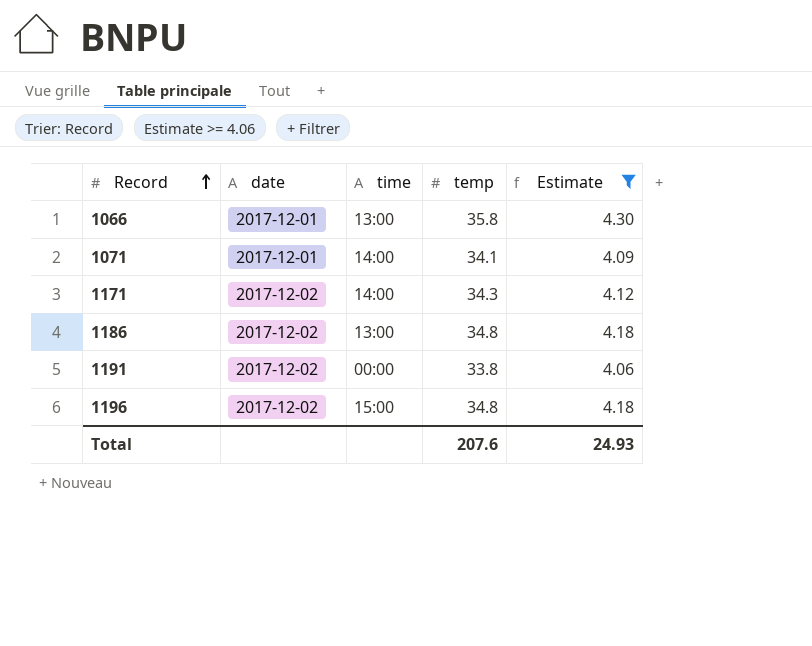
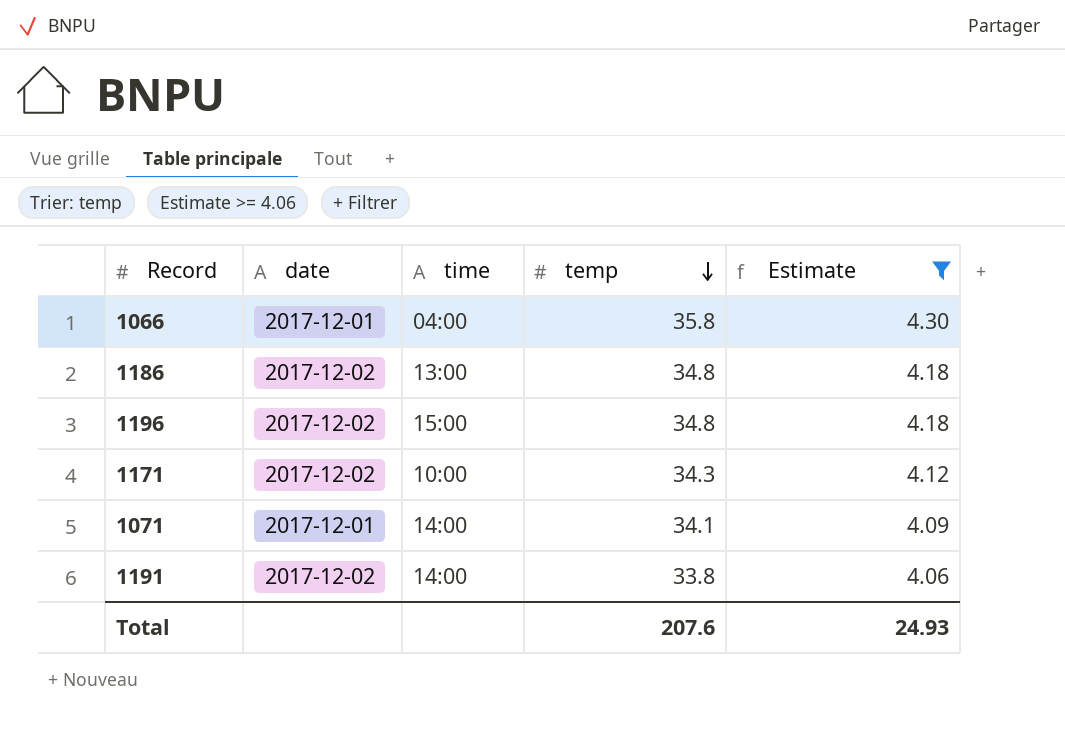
row order: Record ascending -> temp descending
1066 | time: 13:00 -> 04:00
1171 | time: 14:00 -> 10:00
1191 | time: 00:00 -> 14:00

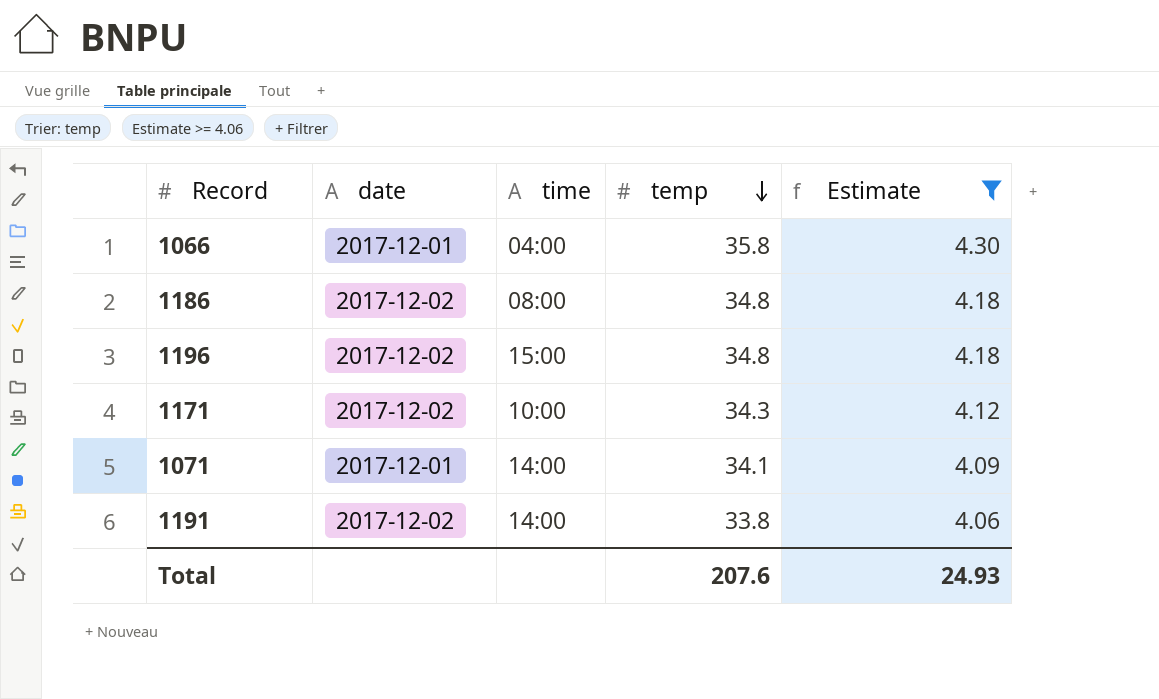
1186 | time: 13:00 -> 08:00

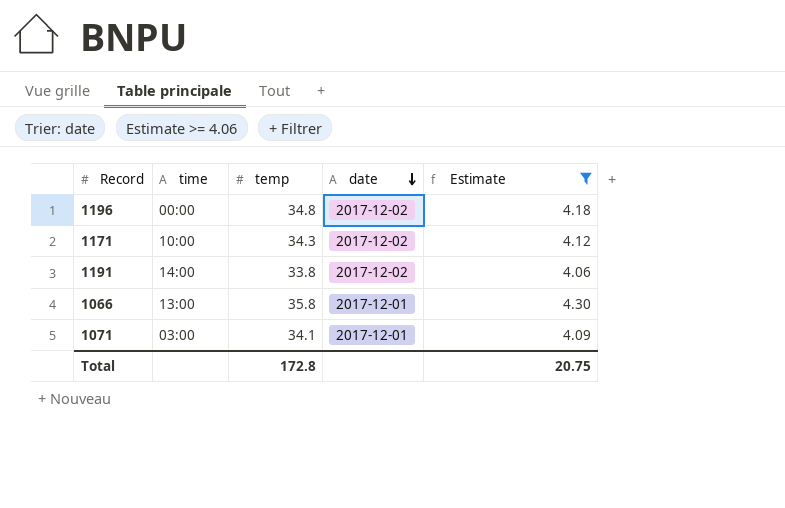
row order: temp descending -> date descending
column date | position: 2 -> 4
row 1186: 2017-12-02 | 08:00 | 34.8 | 4.18 -> none
1196 | time: 15:00 -> 00:00
1066 | time: 04:00 -> 13:00
1071 | time: 14:00 -> 03:00
Total | temp: 207.6 -> 172.8
Total | Estimate: 24.93 -> 20.75

